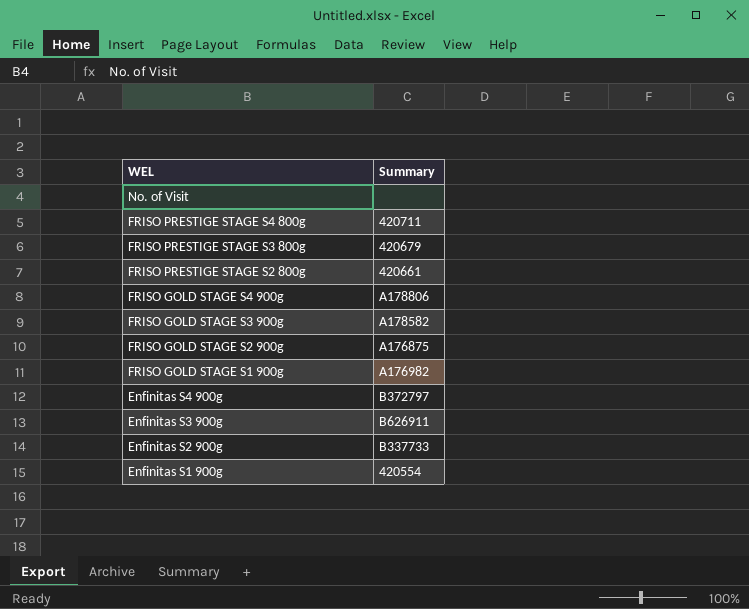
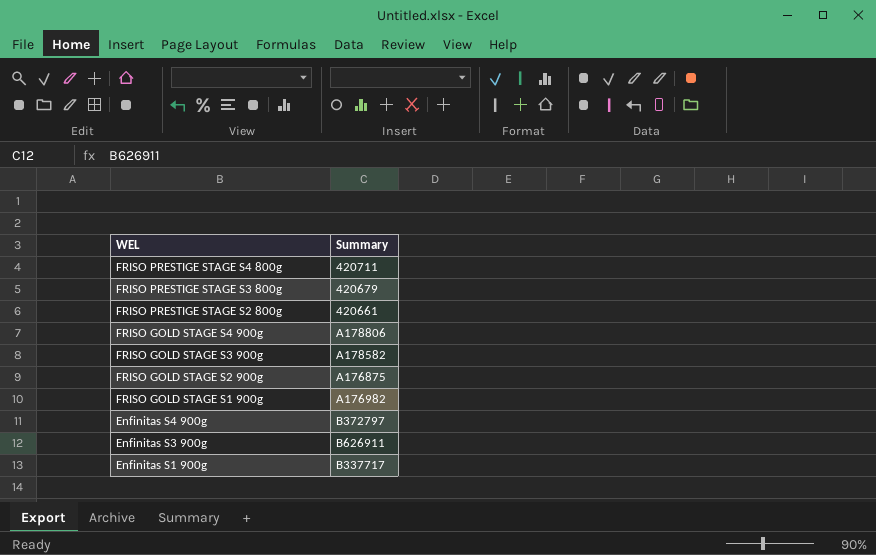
row No. of Visit: none -> none
row Enfinitas S2 900g: B337733 -> none
Enfinitas S1 900g | Summary: 420554 -> B337717

